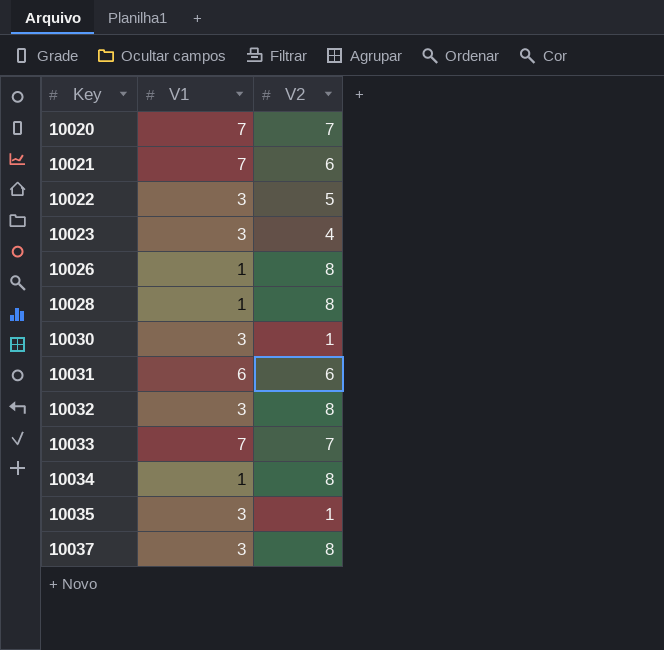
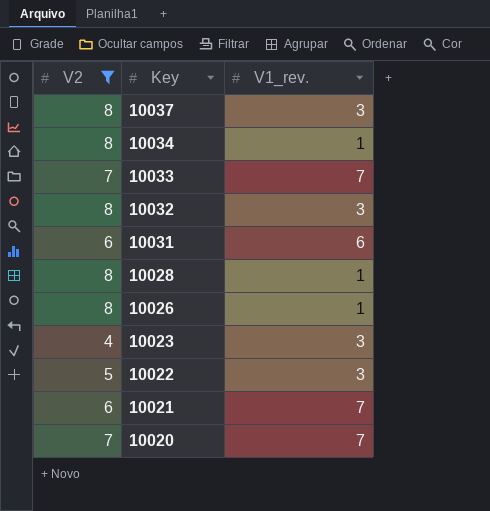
filter: none -> V2 != 1
row order: Key ascending -> Key descending
column V2 | position: 3 -> 1
column name: V1 -> V1_rev.

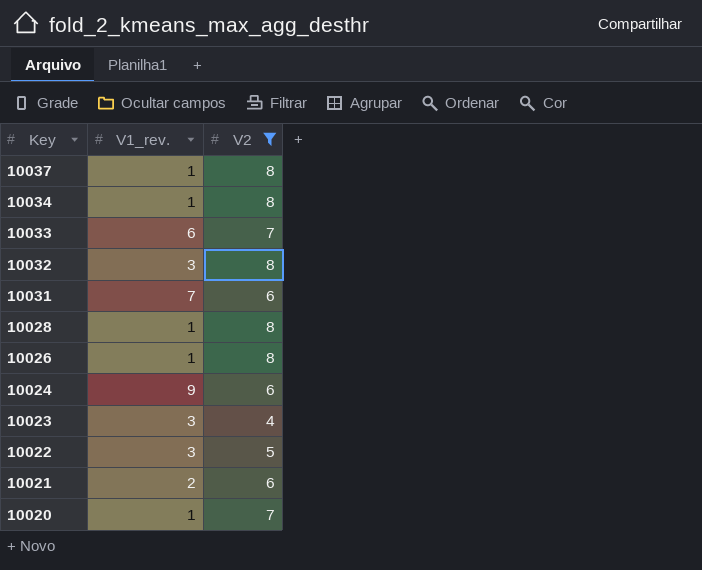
column V2 | position: 1 -> 3
10037 | V1_rev.: 3 -> 1
10033 | V1_rev.: 7 -> 6
10031 | V1_rev.: 6 -> 7
row 10024: none -> 9 | 6
10021 | V1_rev.: 7 -> 2
10020 | V1_rev.: 7 -> 1

